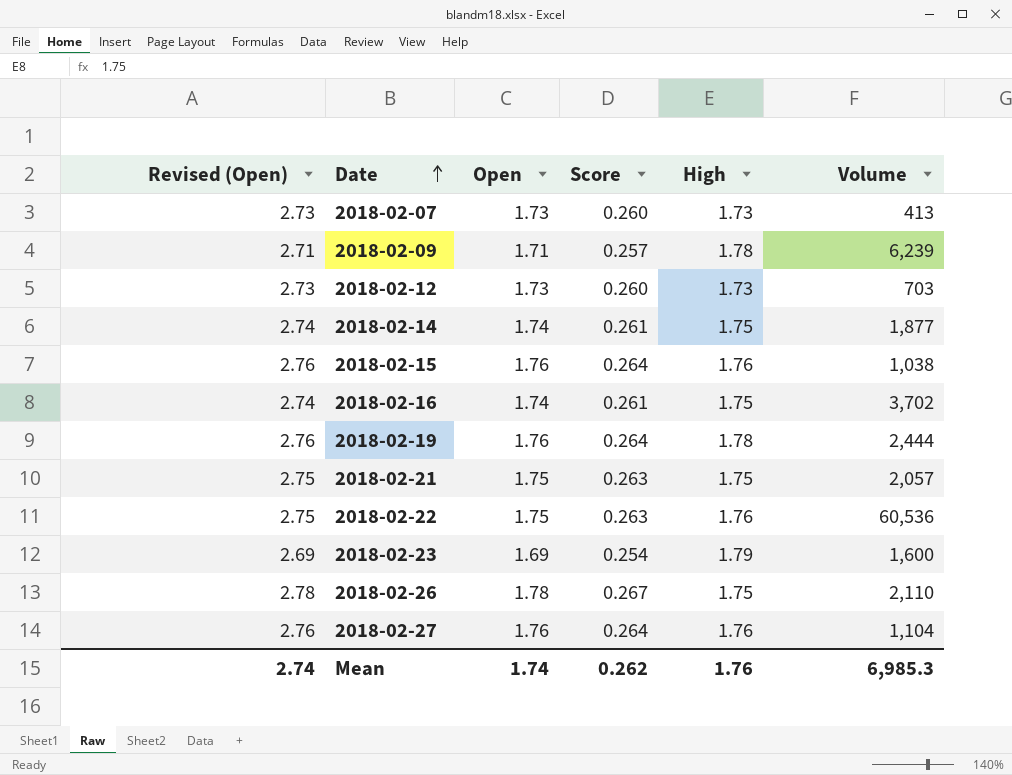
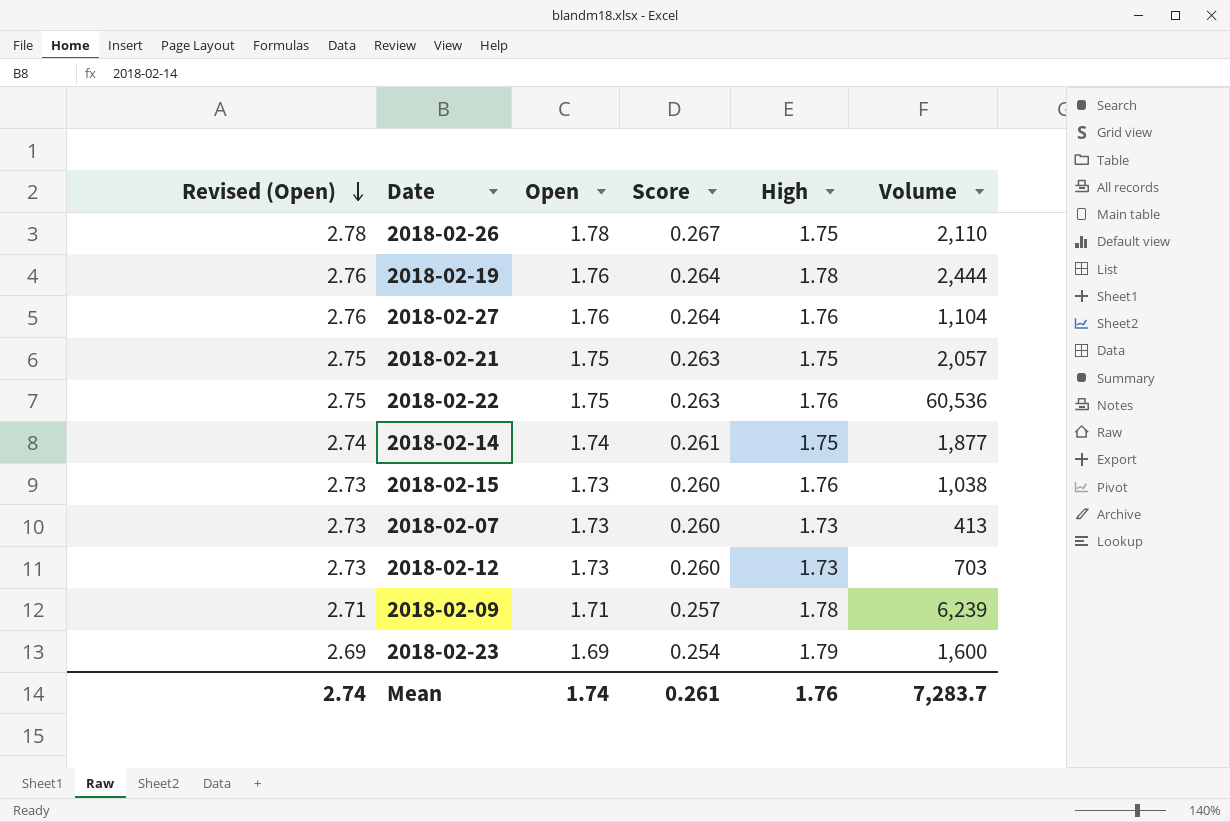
row order: Date ascending -> Revised (Open) descending
row 2018-02-16: 2.74 | 1.74 | 0.261 | 1.75 | 3,702 -> none
2018-02-15 | Revised (Open): 2.76 -> 2.73
2018-02-15 | Open: 1.76 -> 1.73
2018-02-15 | Score: 0.264 -> 0.260
Mean | Score: 0.262 -> 0.261
Mean | Volume: 6,985.3 -> 7,283.7

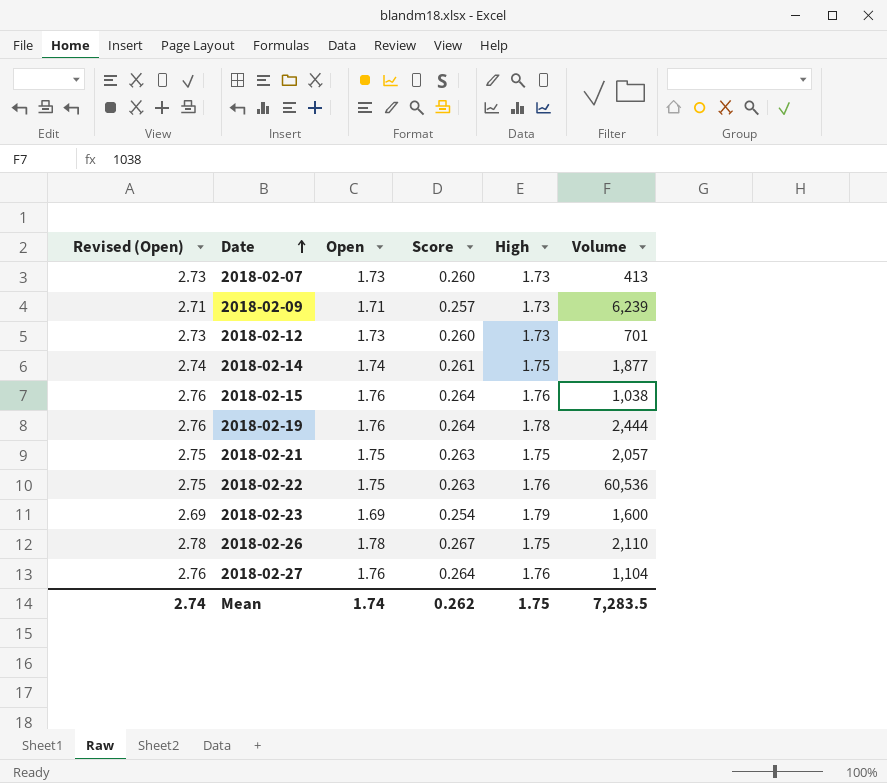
row order: Revised (Open) descending -> Date ascending
2018-02-09 | High: 1.78 -> 1.73
2018-02-12 | Volume: 703 -> 701
2018-02-15 | Revised (Open): 2.73 -> 2.76
2018-02-15 | Open: 1.73 -> 1.76
2018-02-15 | Score: 0.260 -> 0.264
Mean | Score: 0.261 -> 0.262
Mean | High: 1.76 -> 1.75
Mean | Volume: 7,283.7 -> 7,283.5

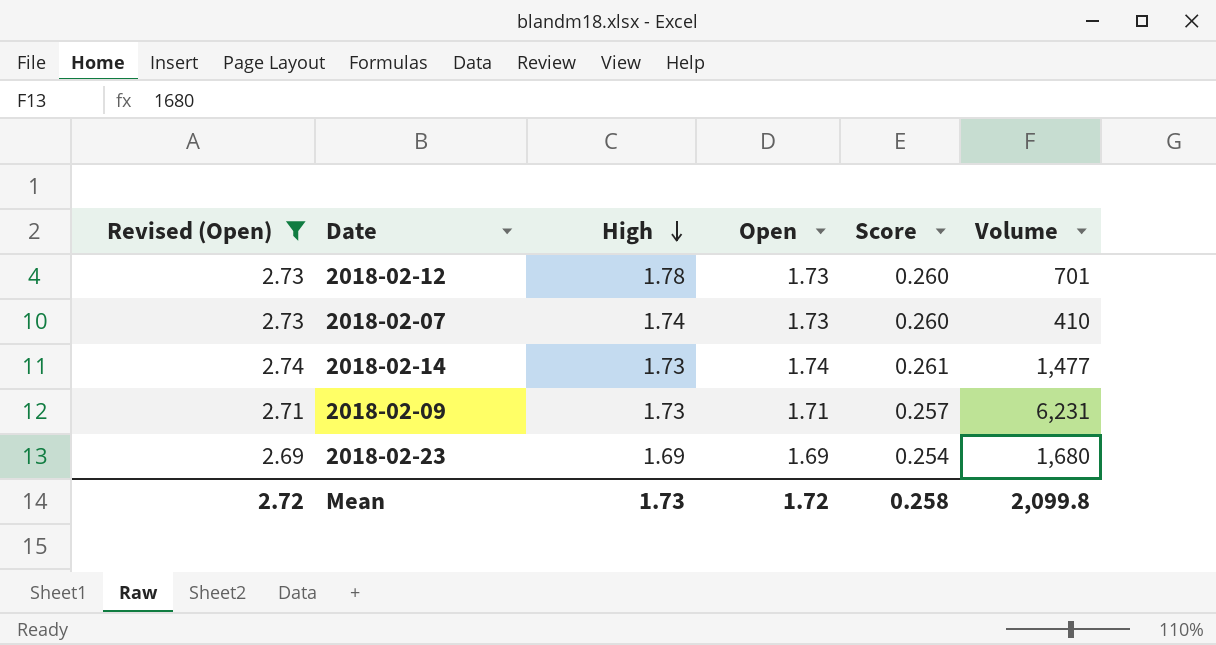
filter: none -> Revised (Open) <= 2.74
row order: Date ascending -> High descending
column High | position: 5 -> 3
2018-02-12 | High: 1.73 -> 1.78
2018-02-07 | High: 1.73 -> 1.74
2018-02-07 | Volume: 413 -> 410
2018-02-14 | High: 1.75 -> 1.73
2018-02-14 | Volume: 1,877 -> 1,477
2018-02-09 | Volume: 6,239 -> 6,231
2018-02-23 | High: 1.79 -> 1.69
2018-02-23 | Volume: 1,600 -> 1,680
Mean | Revised (Open): 2.74 -> 2.72
Mean | High: 1.75 -> 1.73
Mean | Open: 1.74 -> 1.72
Mean | Score: 0.262 -> 0.258
Mean | Volume: 7,283.5 -> 2,099.8

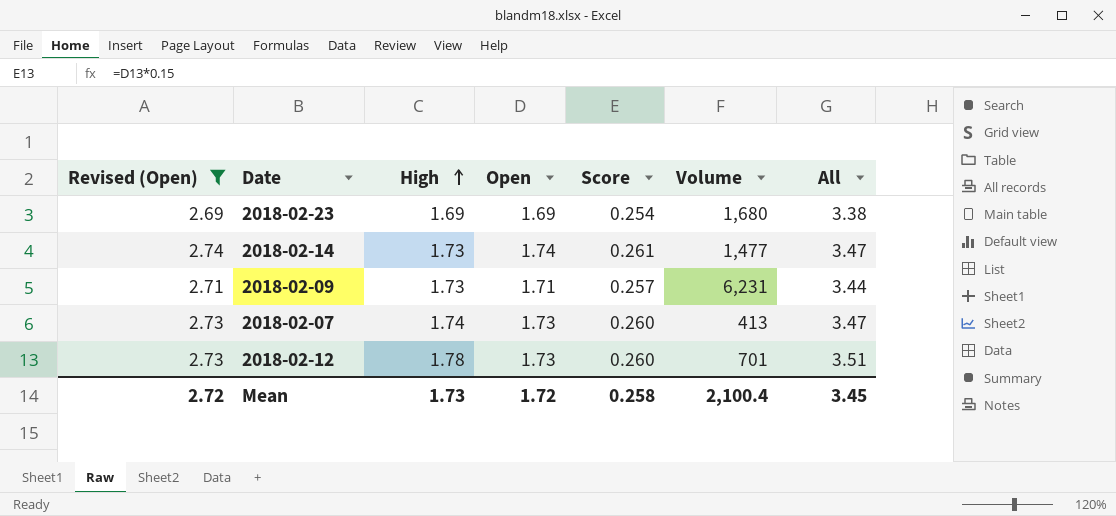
row order: High descending -> High ascending
column All | formula: none -> [High] + [Open]
2018-02-07 | Volume: 410 -> 413
Mean | Volume: 2,099.8 -> 2,100.4

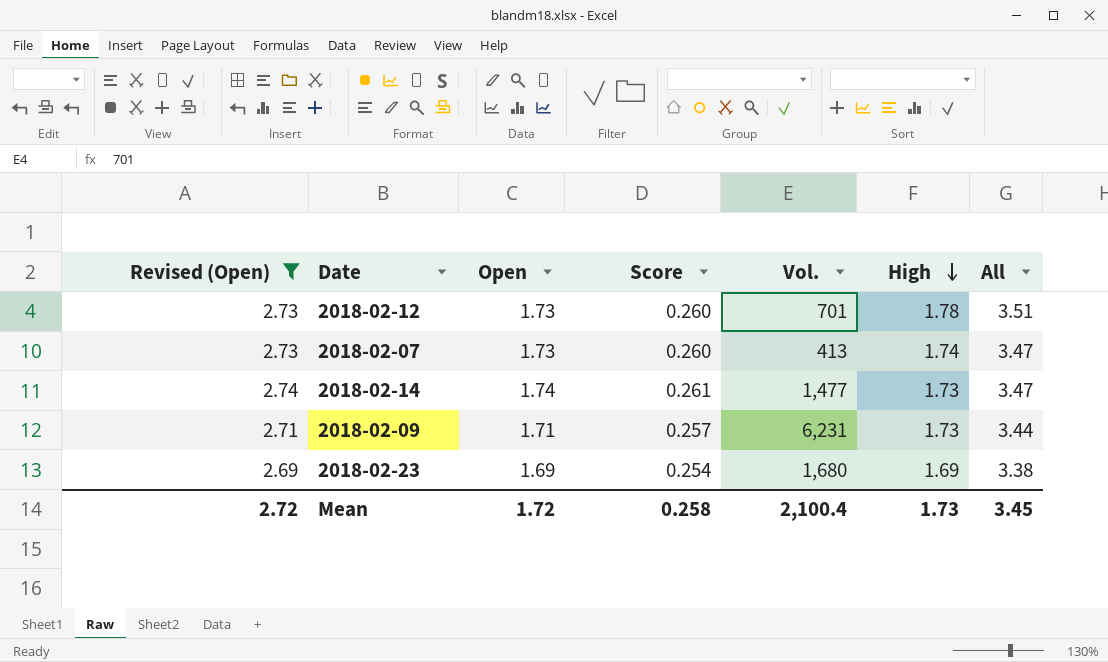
row order: High ascending -> High descending
column name: Volume -> Vol.
column High | position: 3 -> 6

